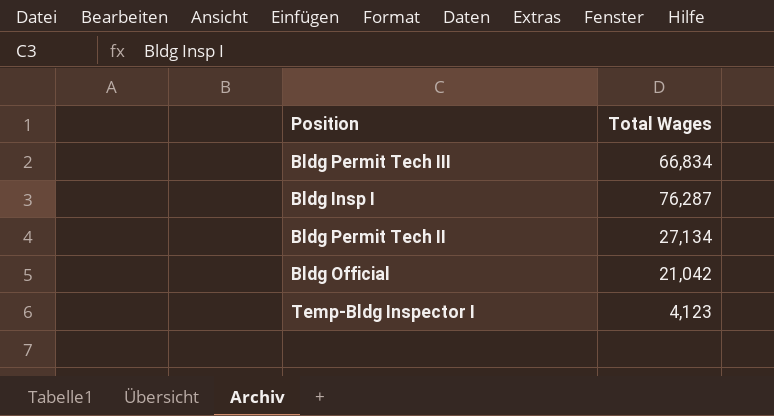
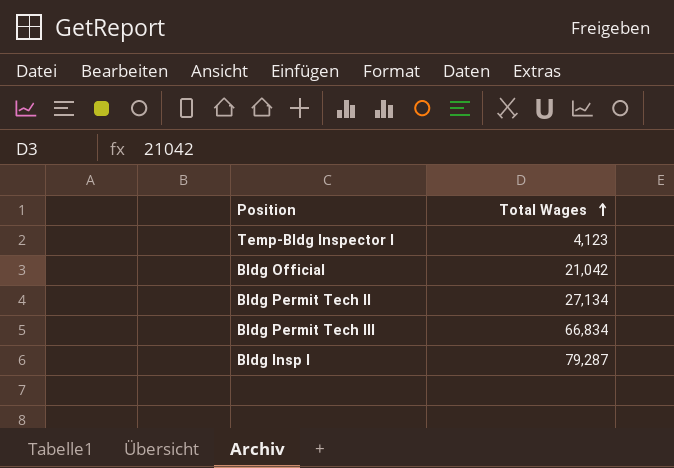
row order: none -> Total Wages ascending
Bldg Insp I | Total Wages: 76,287 -> 79,287

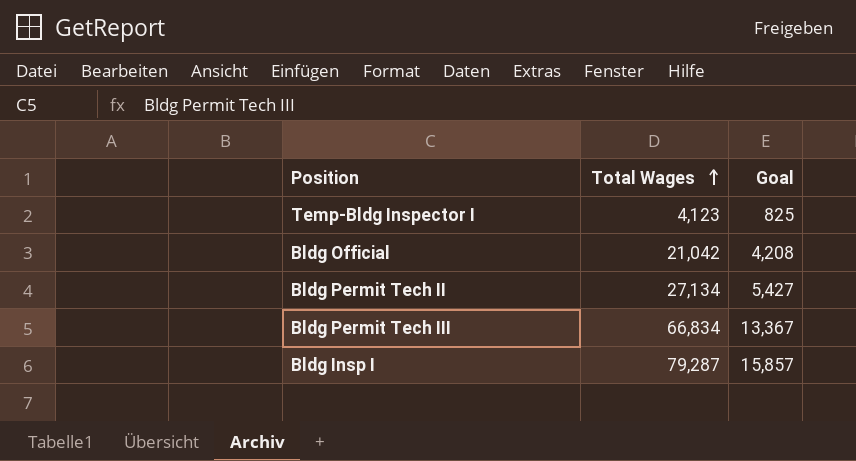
column Goal | formula: none -> [Total Wages] * 0.2

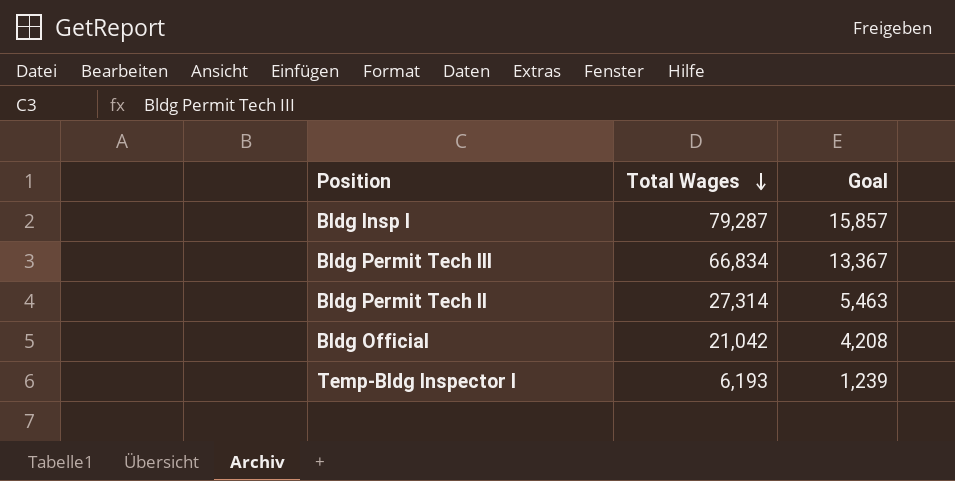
row order: Total Wages ascending -> Total Wages descending
Bldg Permit Tech II | Total Wages: 27,134 -> 27,314
Bldg Permit Tech II | Goal: 5,427 -> 5,463
Temp-Bldg Inspector I | Total Wages: 4,123 -> 6,193
Temp-Bldg Inspector I | Goal: 825 -> 1,239

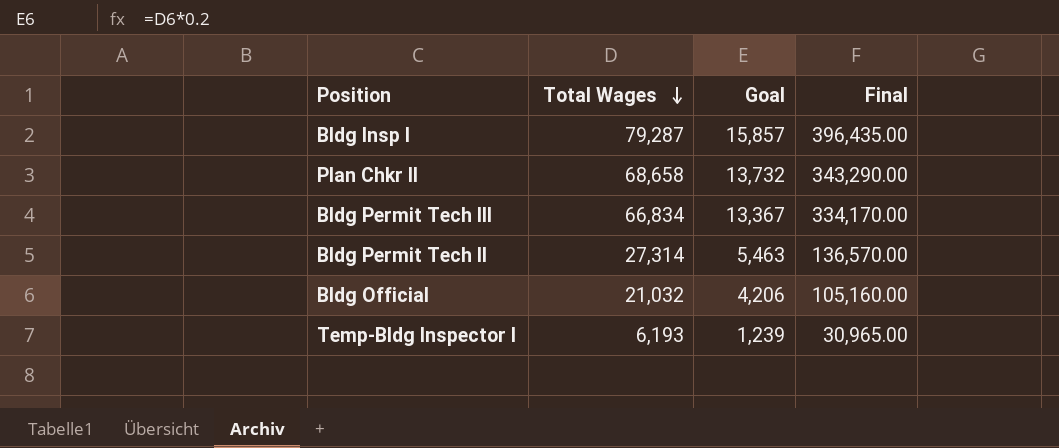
column Final | formula: none -> [Total Wages] * 5
row Plan Chkr II: none -> 68,658 | 13,732 | 343,290.00
Bldg Official | Total Wages: 21,042 -> 21,032
Bldg Official | Goal: 4,208 -> 4,206

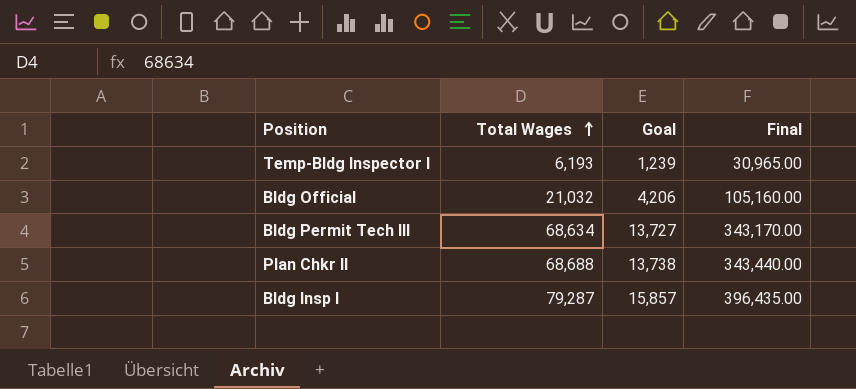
row order: Total Wages descending -> Total Wages ascending
row Bldg Permit Tech II: 27,314 | 5,463 | 136,570.00 -> none
Bldg Permit Tech III | Total Wages: 66,834 -> 68,634
Bldg Permit Tech III | Goal: 13,367 -> 13,727
Bldg Permit Tech III | Final: 334,170.00 -> 343,170.00
Plan Chkr II | Total Wages: 68,658 -> 68,688
Plan Chkr II | Goal: 13,732 -> 13,738
Plan Chkr II | Final: 343,290.00 -> 343,440.00

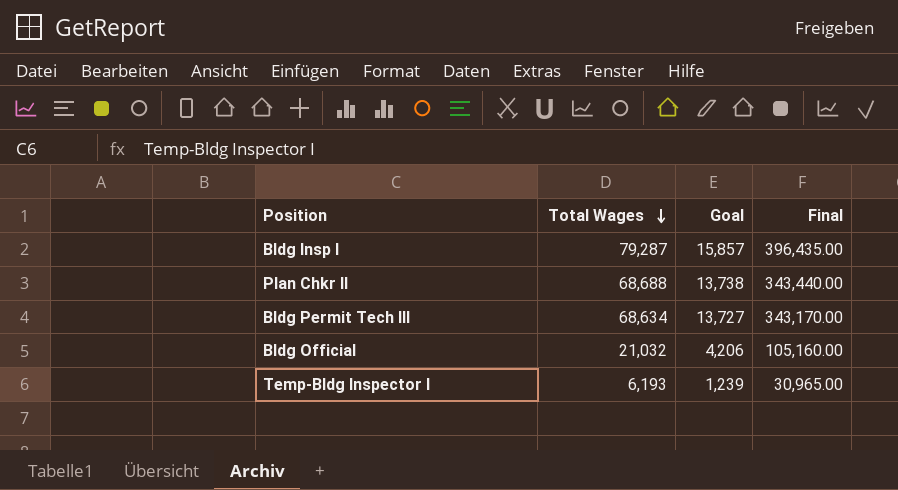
row order: Total Wages ascending -> Total Wages descending

